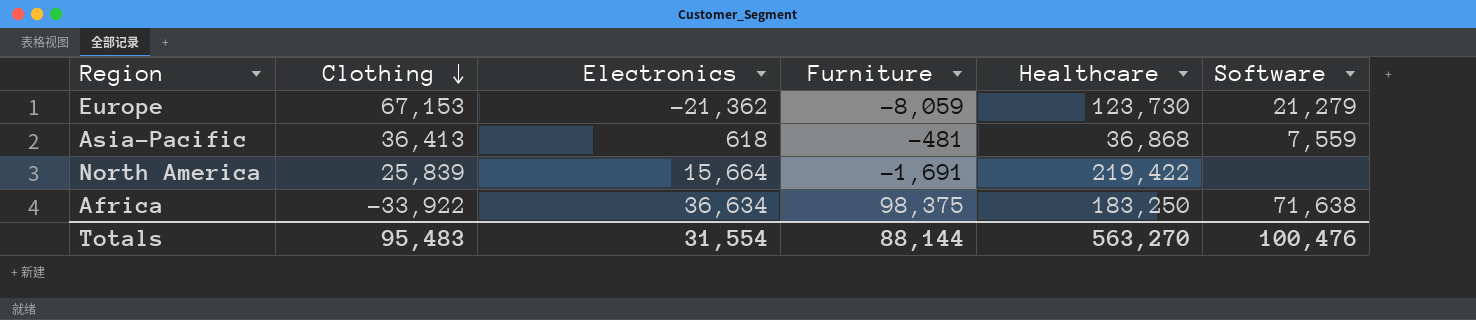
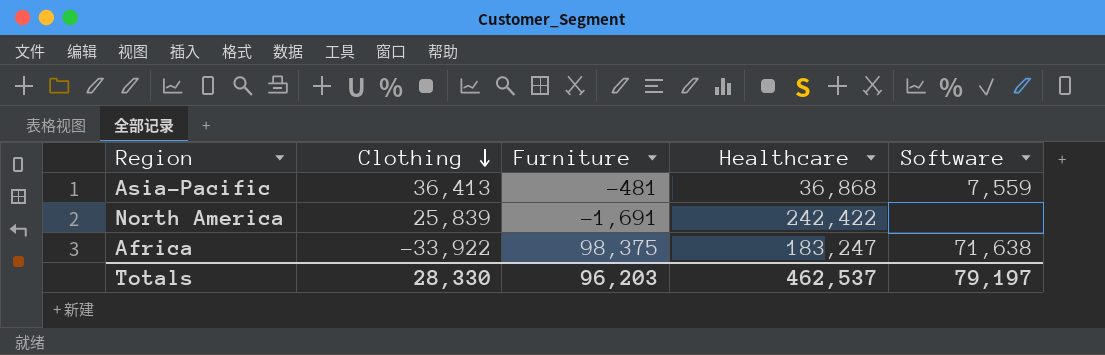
column Electronics | position: 3 -> none
row Europe: 67,153 | -21,362 | -8,059 | 123,730 | 21,279 -> none
North America | Healthcare: 219,422 -> 242,422
Africa | Healthcare: 183,250 -> 183,247
Totals | Clothing: 95,483 -> 28,330
Totals | Furniture: 88,144 -> 96,203
Totals | Healthcare: 563,270 -> 462,537
Totals | Software: 100,476 -> 79,197

